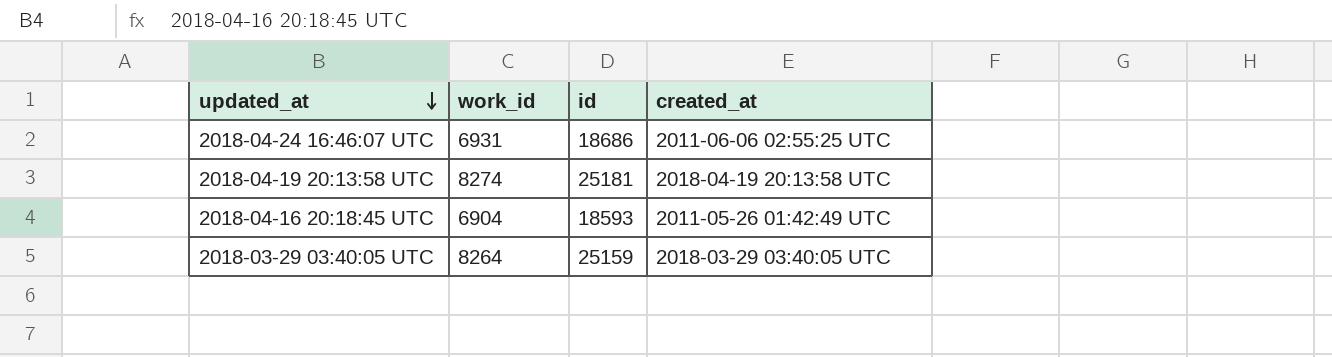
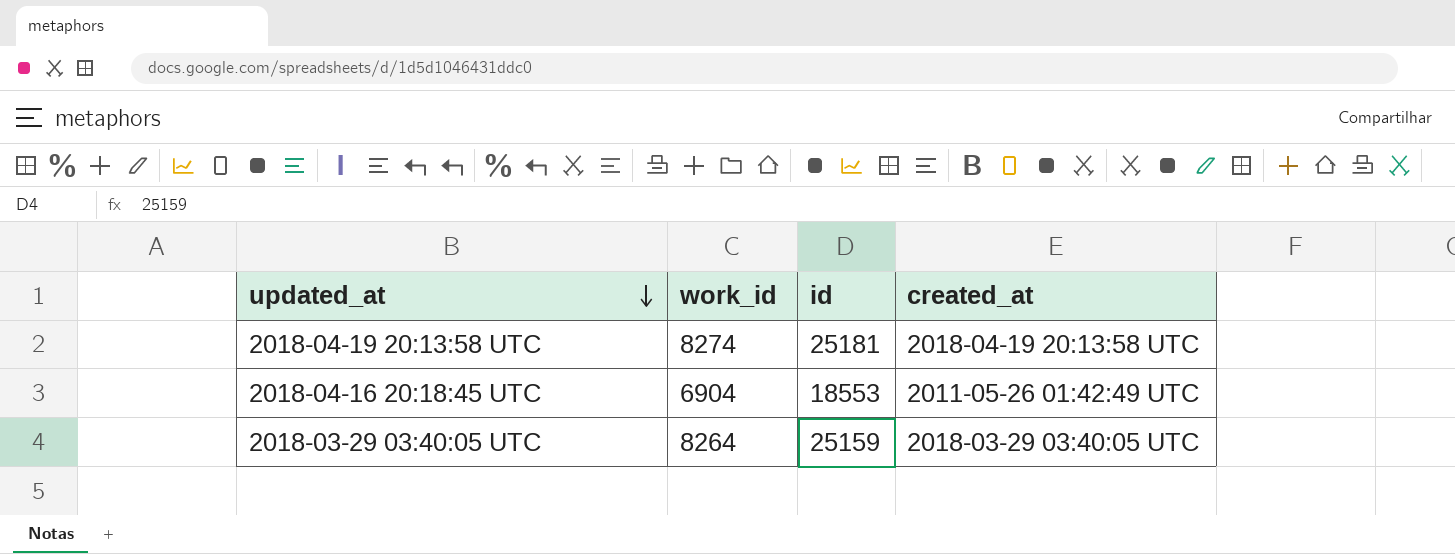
row 2018-04-24 16:46:07 UTC: 6931 | 18686 | 2011-06-06 02:55:25 UTC -> none
2018-04-16 20:18:45 UTC | id: 18593 -> 18553

